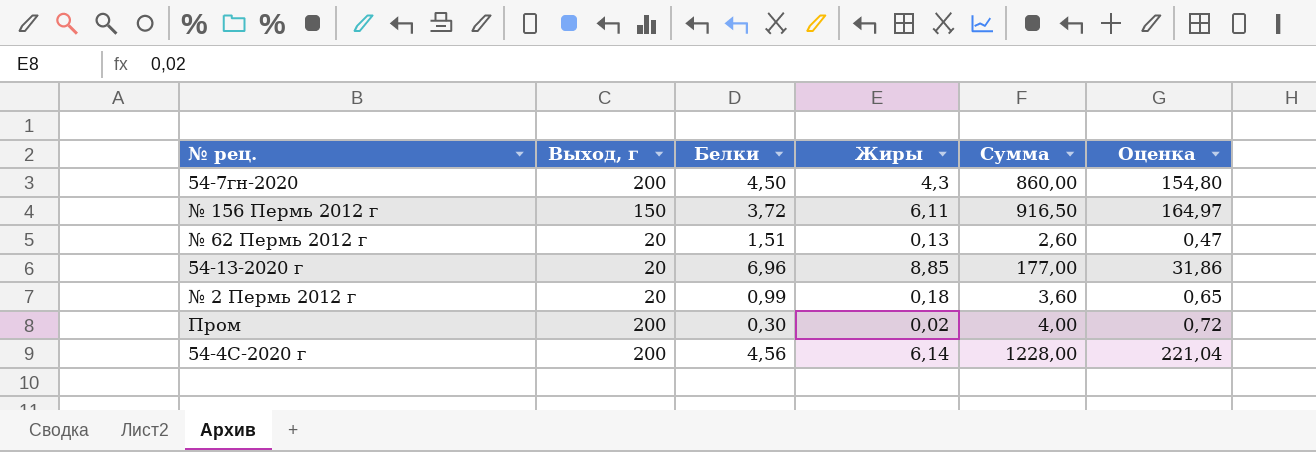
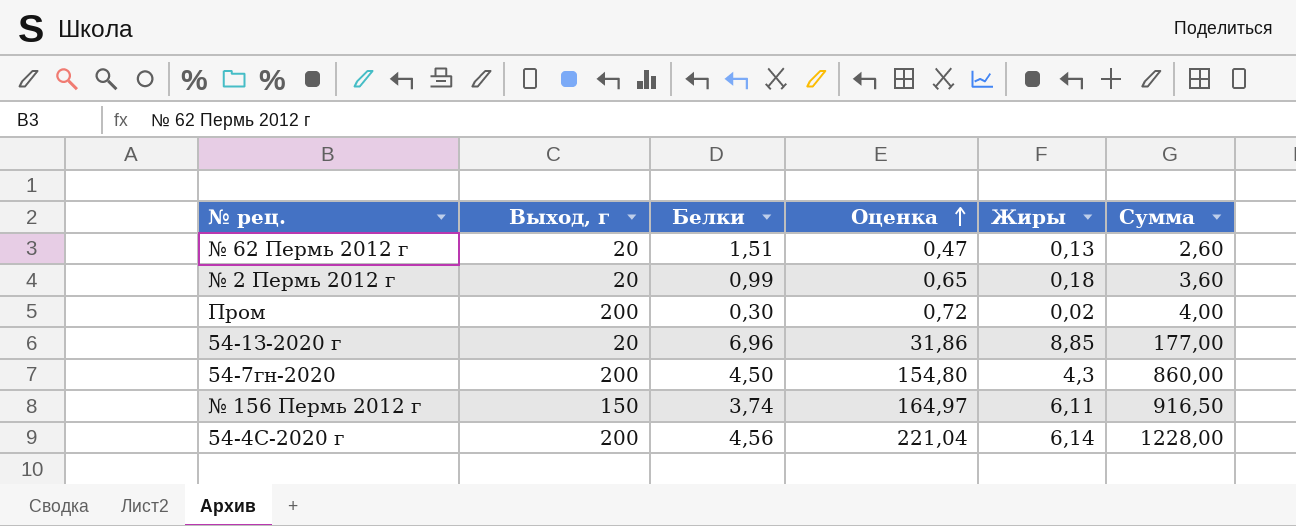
row order: none -> Оценка ascending
column Оценка | position: 6 -> 4
№ 156 Пермь 2012 г | Белки: 3,72 -> 3,74

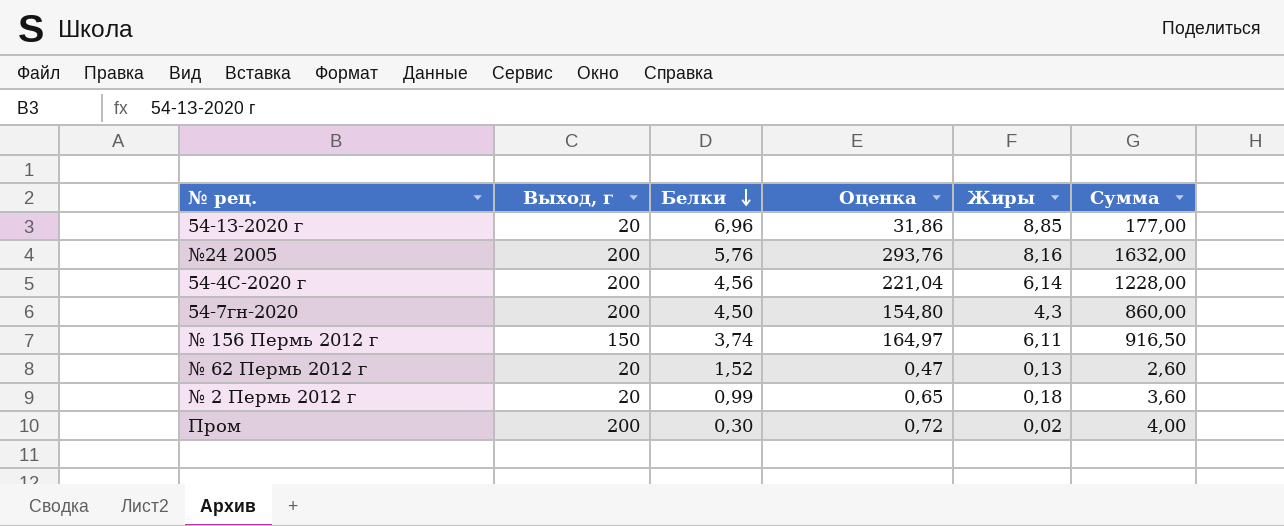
row order: Оценка ascending -> Белки descending
row №24 2005: none -> 200 | 5,76 | 293,76 | 8,16 | 1632,00
№ 62 Пермь 2012 г | Белки: 1,51 -> 1,52

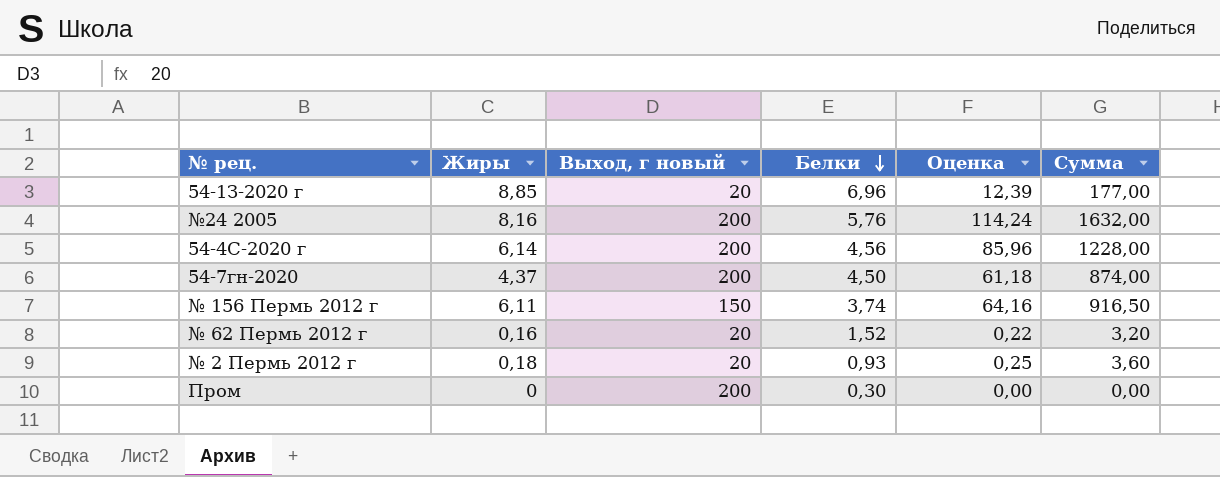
column Жиры | position: 5 -> 2
column name: Выход, г -> Выход, г новый
column Оценка | formula: [Сумма] * 0,18 -> [Сумма] * 0,07
54-7гн-2020 | Жиры: 4,3 -> 4,37
54-7гн-2020 | Сумма: 860,00 -> 874,00
№ 62 Пермь 2012 г | Жиры: 0,13 -> 0,16
№ 62 Пермь 2012 г | Сумма: 2,60 -> 3,20
№ 2 Пермь 2012 г | Белки: 0,99 -> 0,93
Пром | Жиры: 0,02 -> 0
Пром | Сумма: 4,00 -> 0,00

